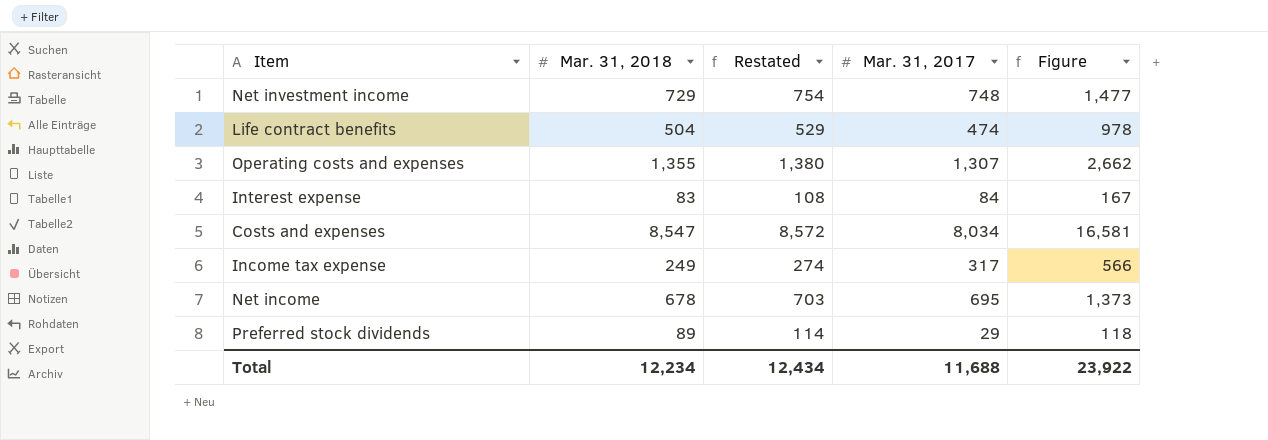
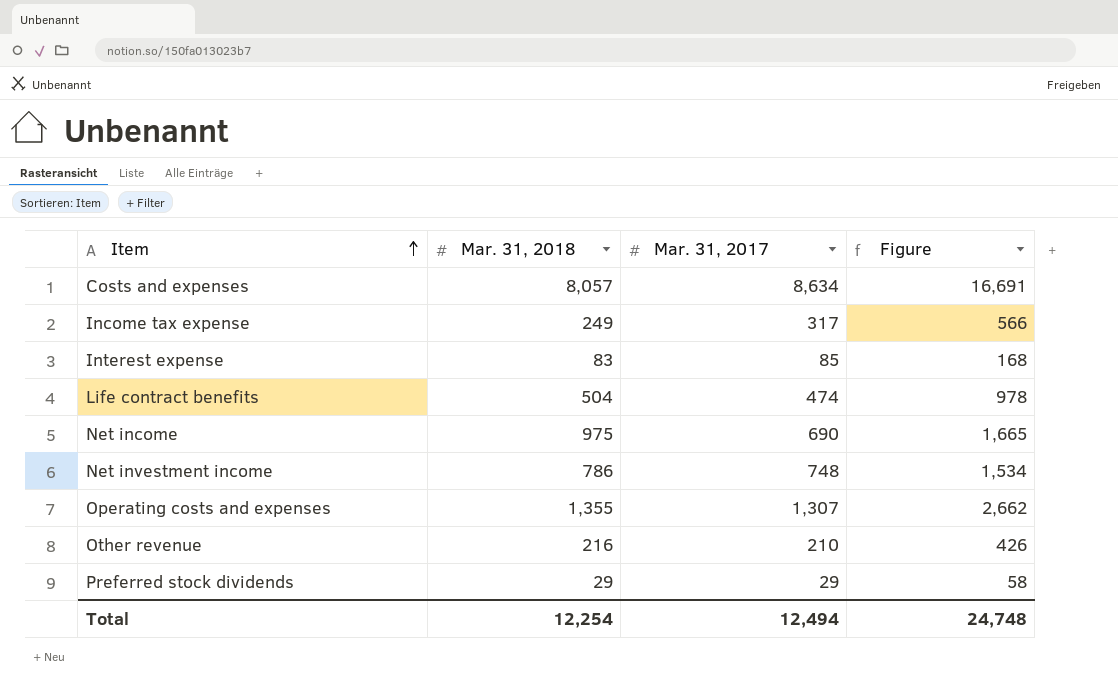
row order: none -> Item ascending
column Restated | formula: [Mar. 31, 2018] + 25 -> none
Costs and expenses | Mar. 31, 2018: 8,547 -> 8,057
Costs and expenses | Mar. 31, 2017: 8,034 -> 8,634
Costs and expenses | Figure: 16,581 -> 16,691
Interest expense | Mar. 31, 2017: 84 -> 85
Interest expense | Figure: 167 -> 168
Net income | Mar. 31, 2018: 678 -> 975
Net income | Mar. 31, 2017: 695 -> 690
Net income | Figure: 1,373 -> 1,665
Net investment income | Mar. 31, 2018: 729 -> 786
Net investment income | Figure: 1,477 -> 1,534
row Other revenue: none -> 216 | 210 | 426
Preferred stock dividends | Mar. 31, 2018: 89 -> 29
Preferred stock dividends | Figure: 118 -> 58
Total | Mar. 31, 2018: 12,234 -> 12,254
Total | Mar. 31, 2017: 11,688 -> 12,494
Total | Figure: 23,922 -> 24,748

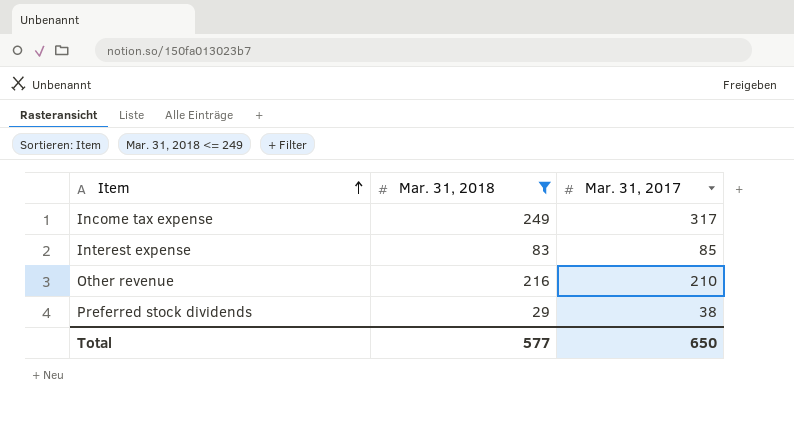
filter: none -> Mar. 31, 2018 <= 249
column Figure | formula: [Mar. 31, 2018] + [Mar. 31, 2017] -> none
Preferred stock dividends | Mar. 31, 2017: 29 -> 38
Total | Mar. 31, 2018: 12,254 -> 577
Total | Mar. 31, 2017: 12,494 -> 650

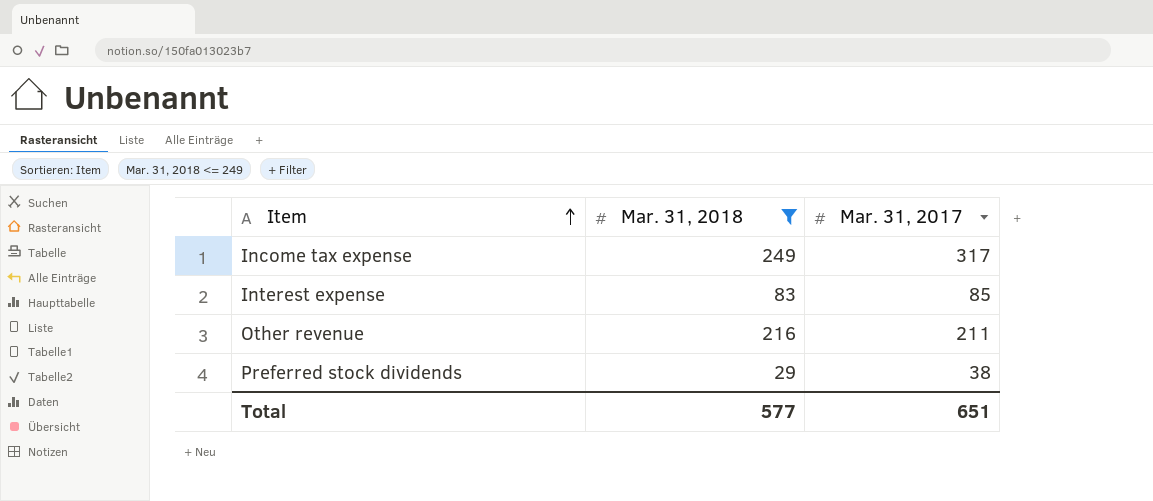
Other revenue | Mar. 31, 2017: 210 -> 211
Total | Mar. 31, 2017: 650 -> 651

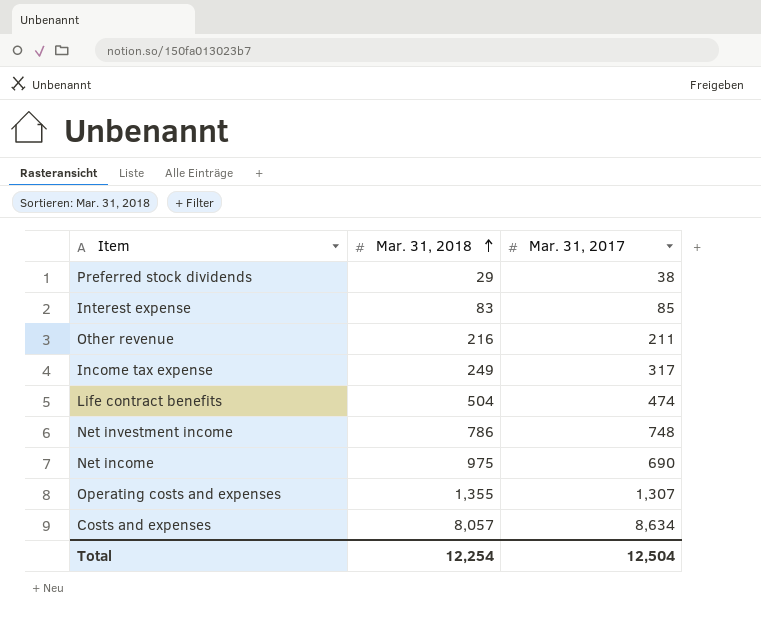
filter: Mar. 31, 2018 <= 249 -> none
row order: Item ascending -> Mar. 31, 2018 ascending
Total | Mar. 31, 2018: 577 -> 12,254
Total | Mar. 31, 2017: 651 -> 12,504

